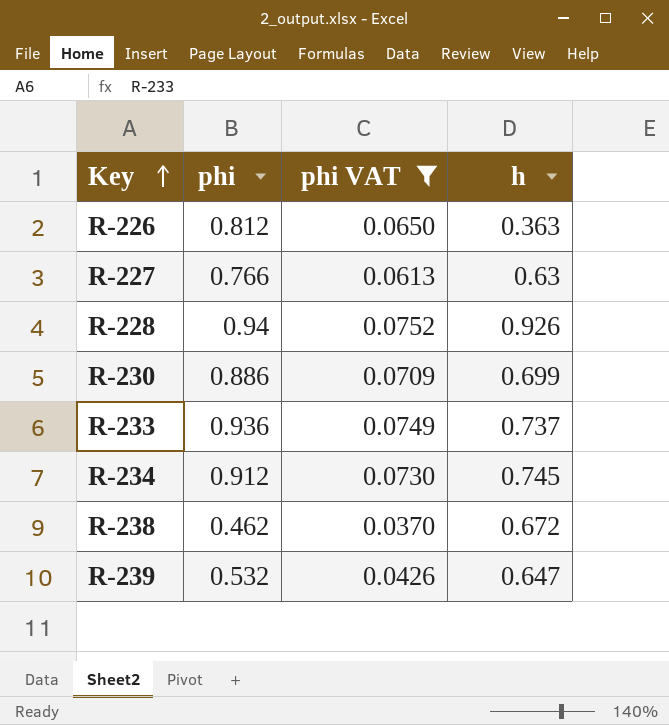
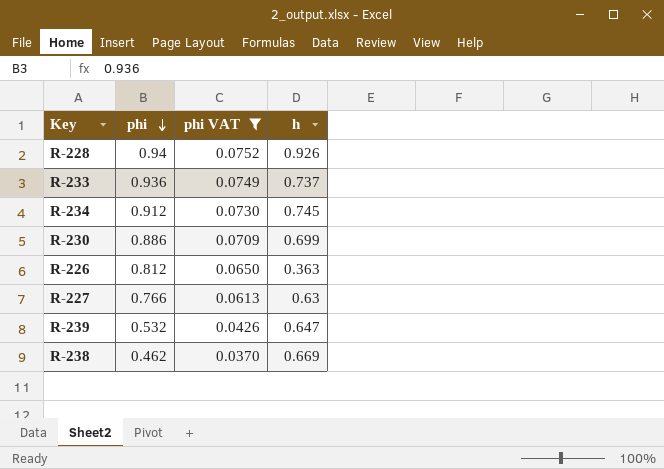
row order: Key ascending -> phi descending
R-238 | h: 0.672 -> 0.669

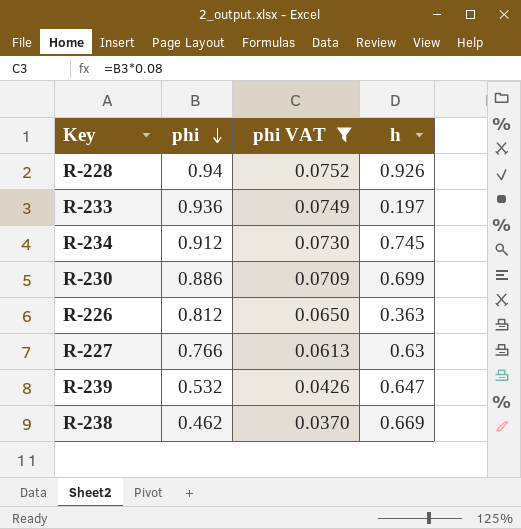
R-233 | h: 0.737 -> 0.197

